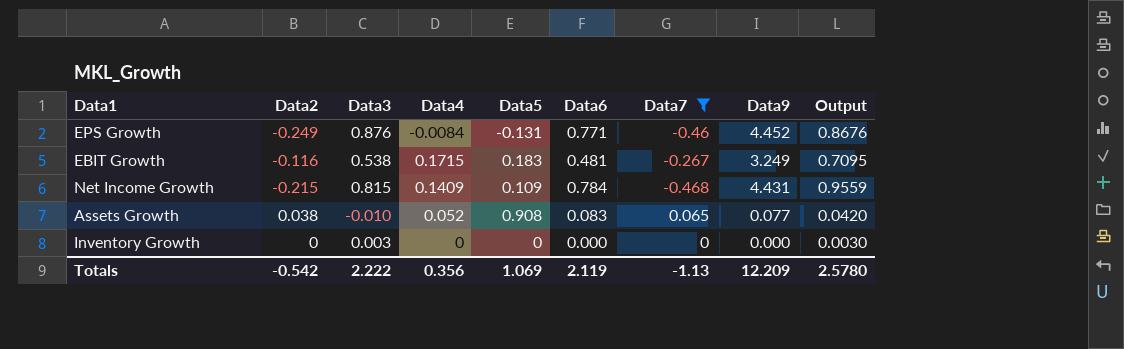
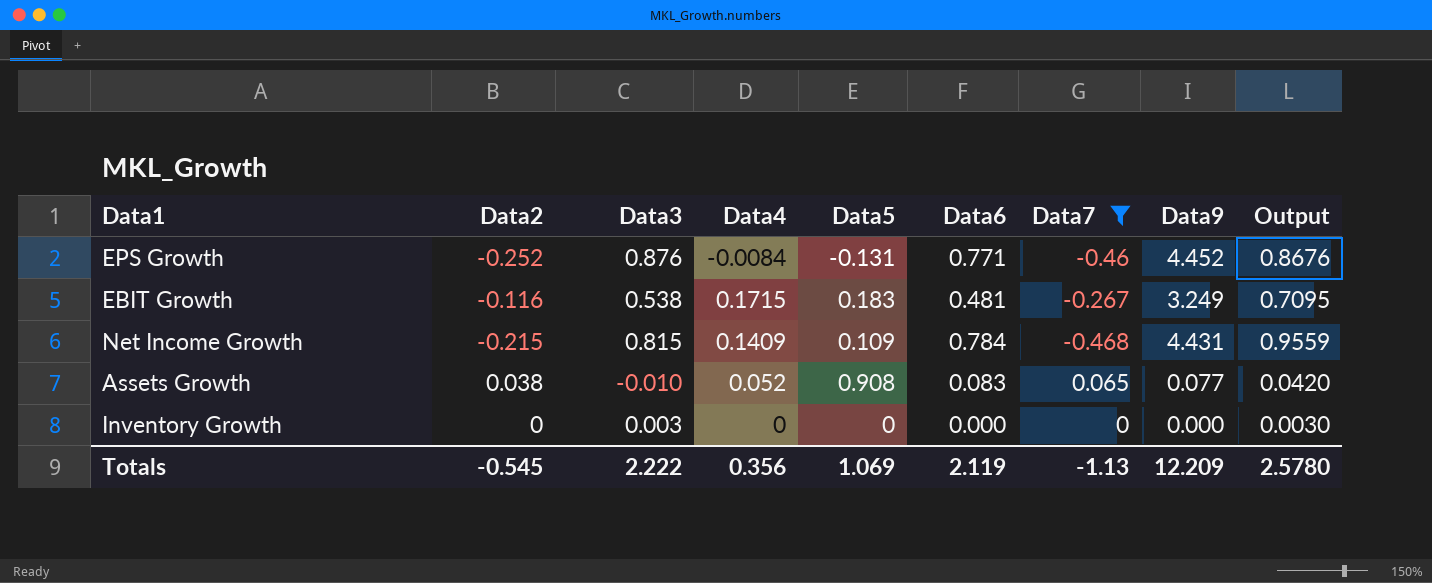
EPS Growth | Data2: -0.249 -> -0.252
Totals | Data2: -0.542 -> -0.545

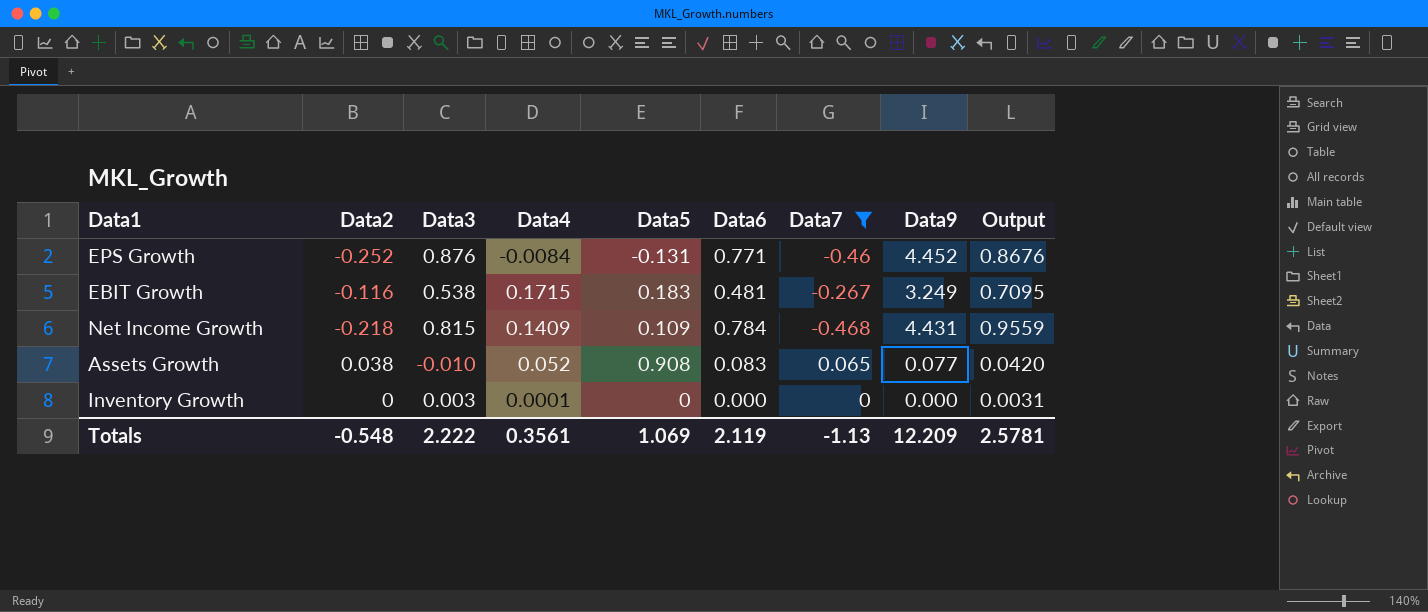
Net Income Growth | Data2: -0.215 -> -0.218
Inventory Growth | Data4: 0 -> 0.0001
Inventory Growth | Output: 0.0030 -> 0.0031
Totals | Data2: -0.545 -> -0.548
Totals | Data4: 0.356 -> 0.3561
Totals | Output: 2.5780 -> 2.5781

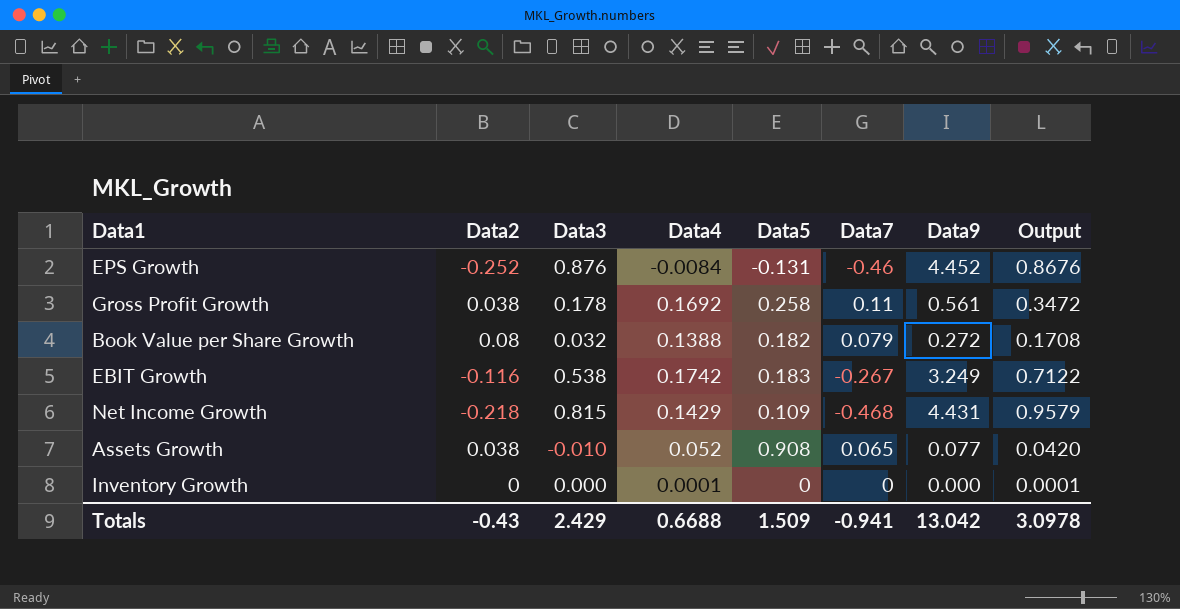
filter: Data7 <= 0.065 -> none
column Data6 | position: 6 -> none
EBIT Growth | Data4: 0.1715 -> 0.1742
EBIT Growth | Output: 0.7095 -> 0.7122
Net Income Growth | Data4: 0.1409 -> 0.1429
Net Income Growth | Output: 0.9559 -> 0.9579
Inventory Growth | Data3: 0.003 -> 0.000
Inventory Growth | Output: 0.0031 -> 0.0001
Totals | Data2: -0.548 -> -0.43
Totals | Data3: 2.222 -> 2.429
Totals | Data4: 0.3561 -> 0.6688
Totals | Data5: 1.069 -> 1.509
Totals | Data7: -1.13 -> -0.941
Totals | Data9: 12.209 -> 13.042
Totals | Output: 2.5781 -> 3.0978

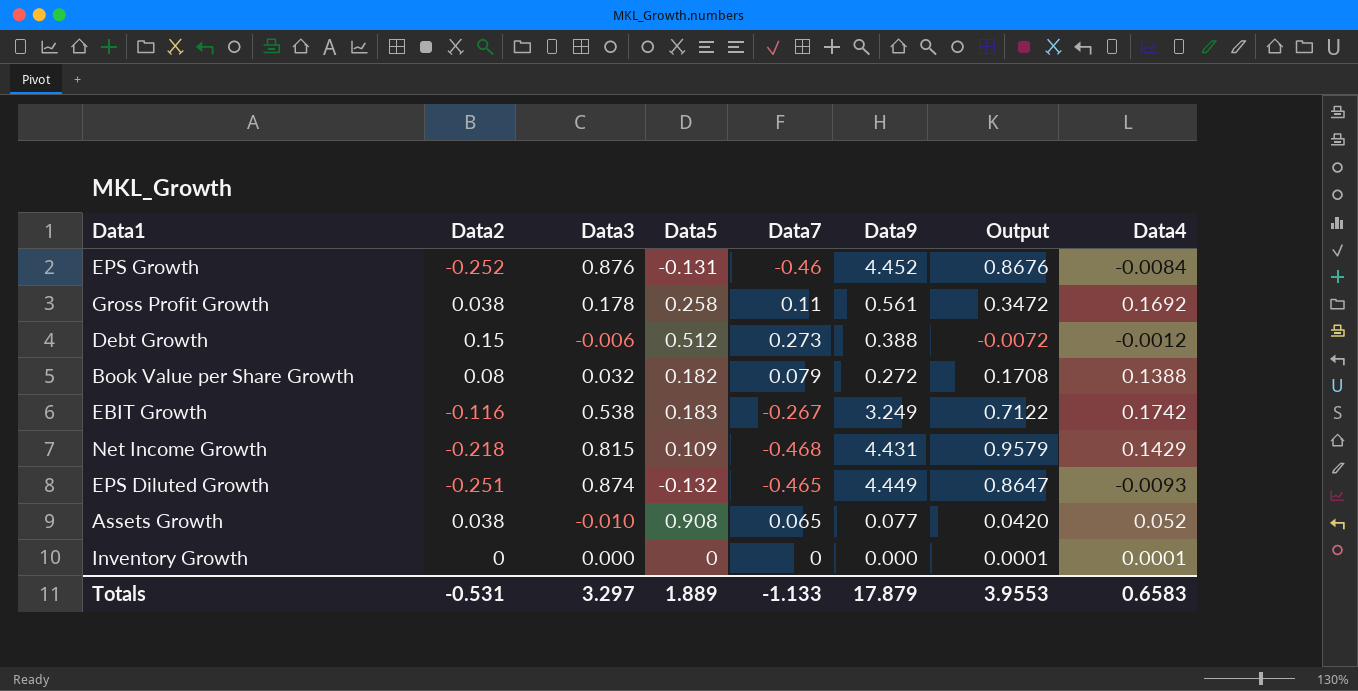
column Data4 | position: 4 -> 8
row Debt Growth: none -> 0.15 | -0.006 | 0.512 | 0.273 | 0.388 | -0.0072 | -0.0012
row EPS Diluted Growth: none -> -0.251 | 0.874 | -0.132 | -0.465 | 4.449 | 0.8647 | -0.0093
Totals | Data2: -0.43 -> -0.531
Totals | Data3: 2.429 -> 3.297
Totals | Data5: 1.509 -> 1.889
Totals | Data7: -0.941 -> -1.133
Totals | Data9: 13.042 -> 17.879
Totals | Output: 3.0978 -> 3.9553
Totals | Data4: 0.6688 -> 0.6583

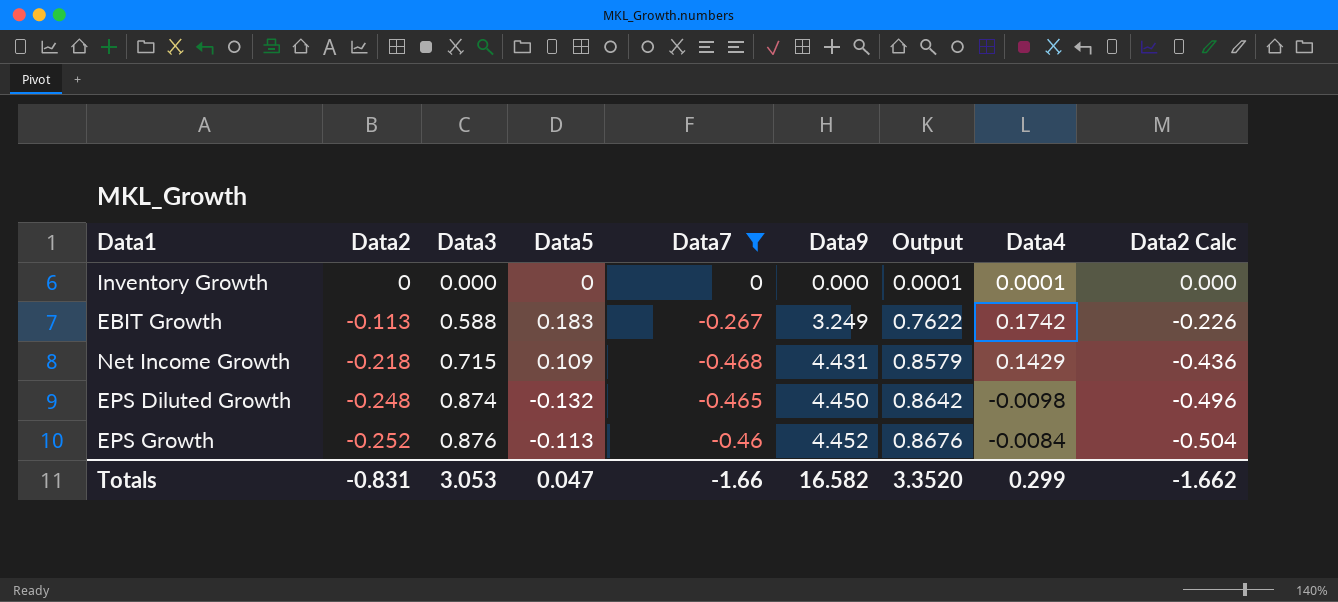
filter: none -> Data7 <= 0
row order: none -> Data2 descending
column Data2 Calc | formula: none -> [Data2] * 2
EBIT Growth | Data2: -0.116 -> -0.113
EBIT Growth | Data3: 0.538 -> 0.588
EBIT Growth | Output: 0.7122 -> 0.7622
Net Income Growth | Data3: 0.815 -> 0.715
Net Income Growth | Output: 0.9579 -> 0.8579
EPS Diluted Growth | Data2: -0.251 -> -0.248
EPS Diluted Growth | Data9: 4.449 -> 4.450
EPS Diluted Growth | Output: 0.8647 -> 0.8642
EPS Diluted Growth | Data4: -0.0093 -> -0.0098
EPS Growth | Data5: -0.131 -> -0.113
Totals | Data2: -0.531 -> -0.831
Totals | Data3: 3.297 -> 3.053
Totals | Data5: 1.889 -> 0.047
Totals | Data7: -1.133 -> -1.66
Totals | Data9: 17.879 -> 16.582
Totals | Output: 3.9553 -> 3.3520
Totals | Data4: 0.6583 -> 0.299

